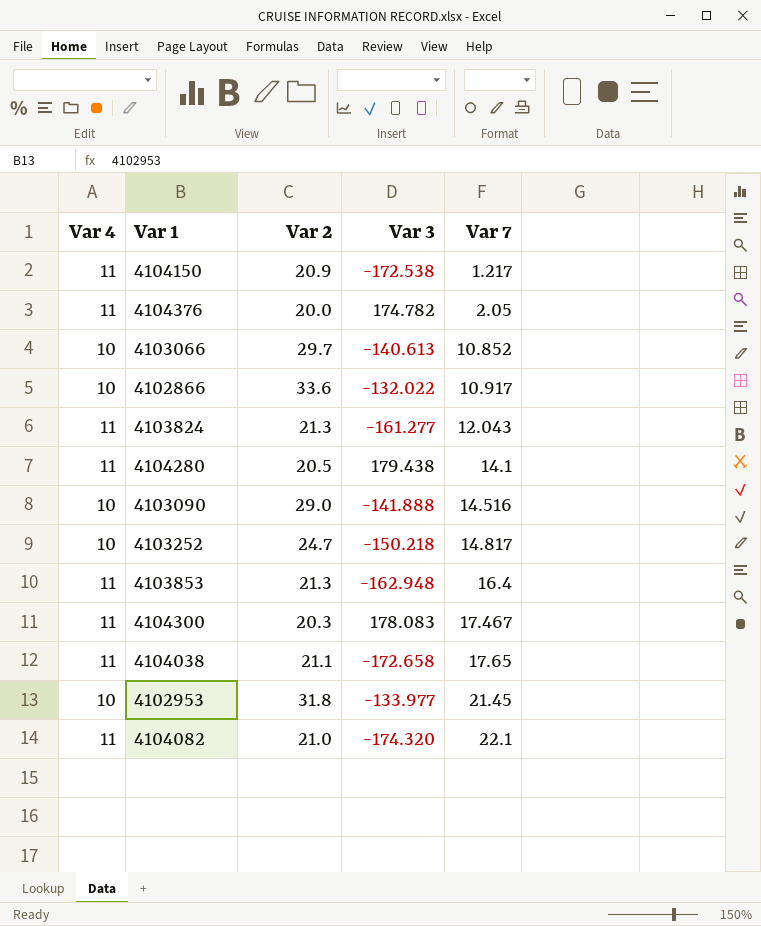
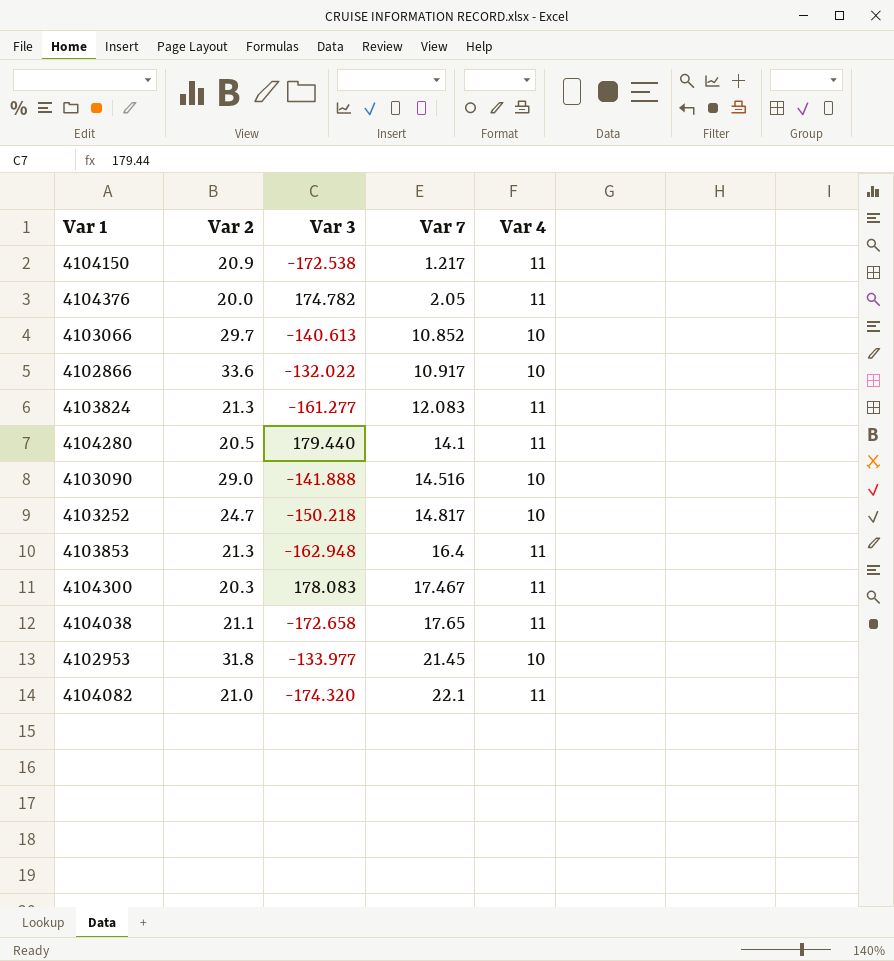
column Var 4 | position: 1 -> 5
4103824 | Var 7: 12.043 -> 12.083
4104280 | Var 3: 179.438 -> 179.440

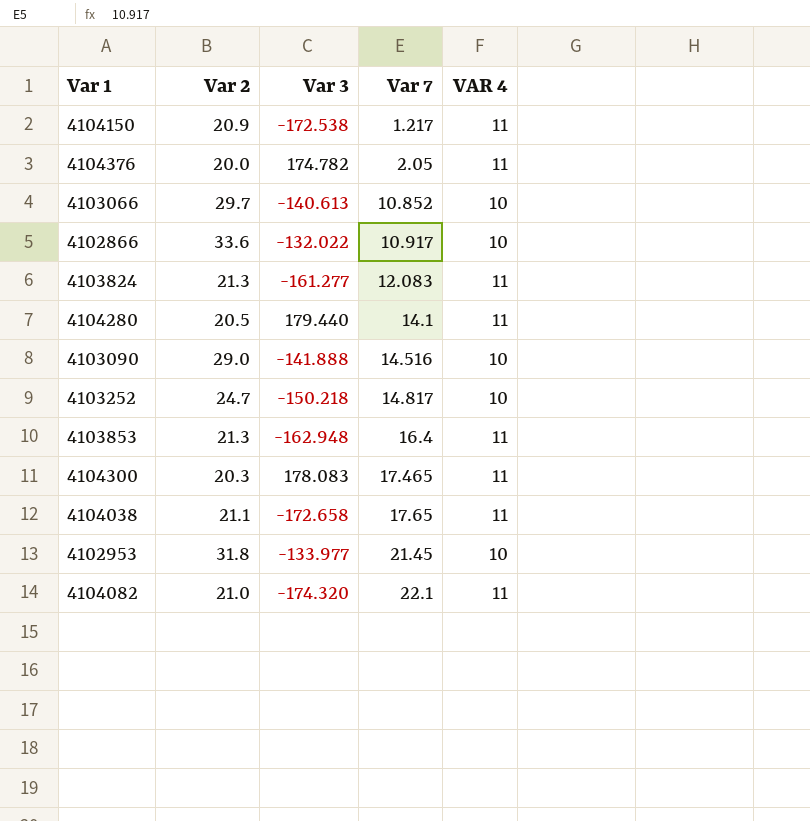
column name: Var 4 -> VAR 4
4104300 | Var 7: 17.467 -> 17.465

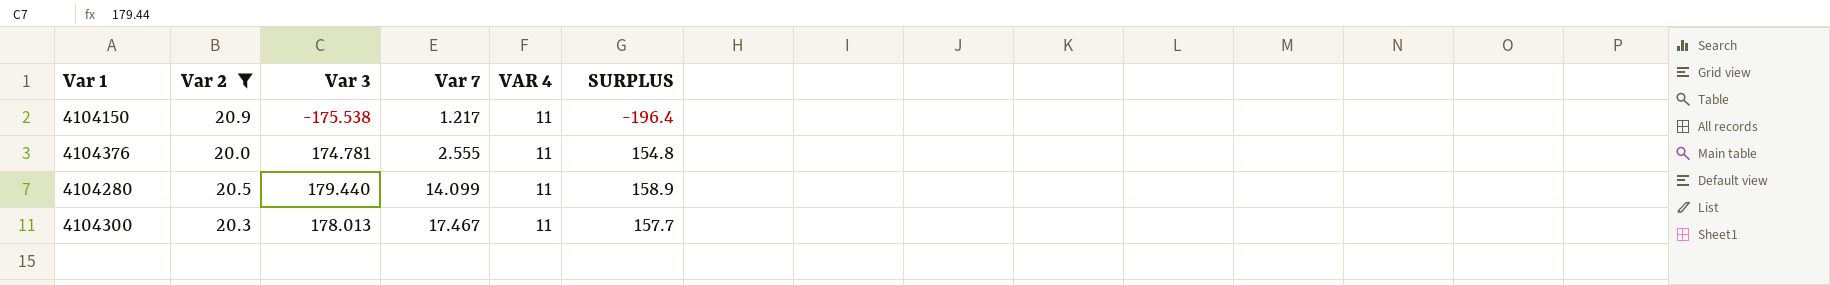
filter: none -> Var 2 <= 20.9
column SURPLUS | formula: none -> [Var 3] - [Var 2]
4104150 | Var 3: -172.538 -> -175.538
4104376 | Var 3: 174.782 -> 174.781
4104376 | Var 7: 2.05 -> 2.555
4104280 | Var 7: 14.1 -> 14.099
4104300 | Var 3: 178.083 -> 178.013
4104300 | Var 7: 17.465 -> 17.467

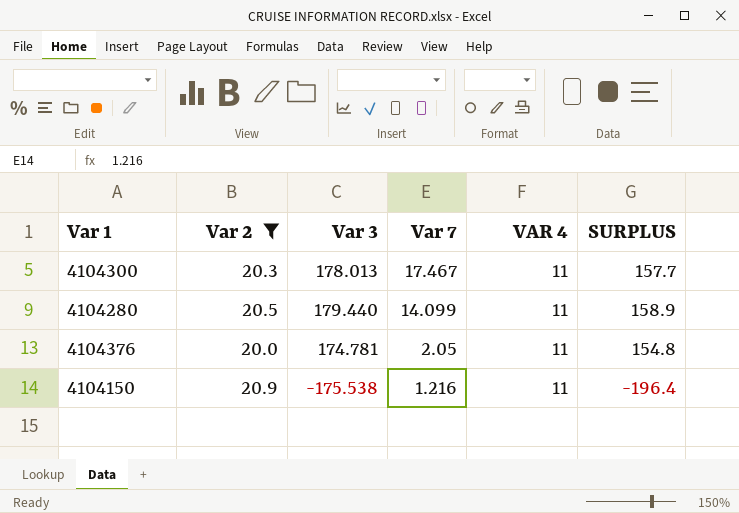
row order: Var 7 ascending -> Var 7 descending
4104376 | Var 7: 2.555 -> 2.05
4104150 | Var 7: 1.217 -> 1.216

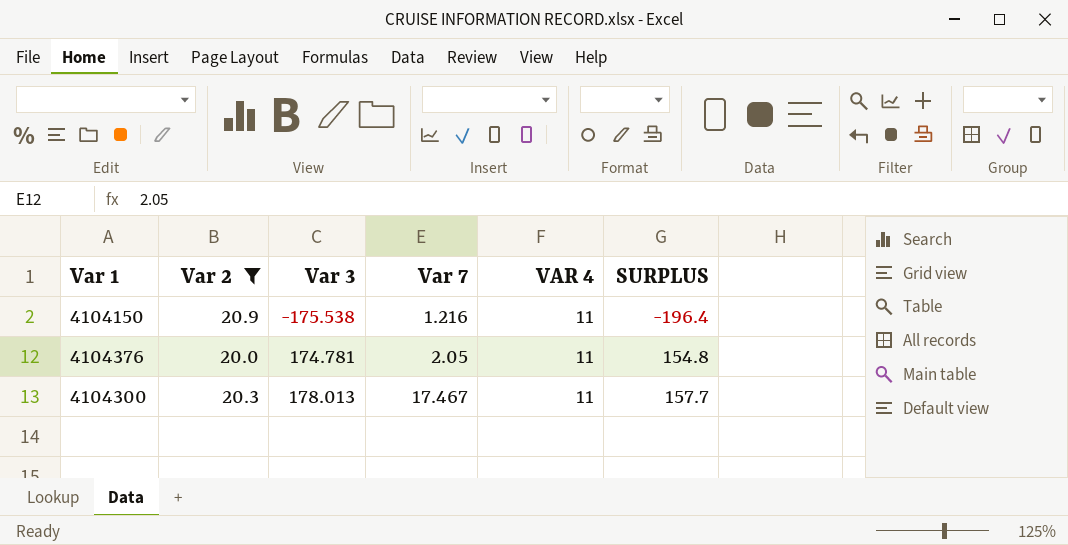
row order: Var 7 descending -> Var 3 ascending
row 4104280: 20.5 | 179.440 | 14.099 | 11 | 158.9 -> none

